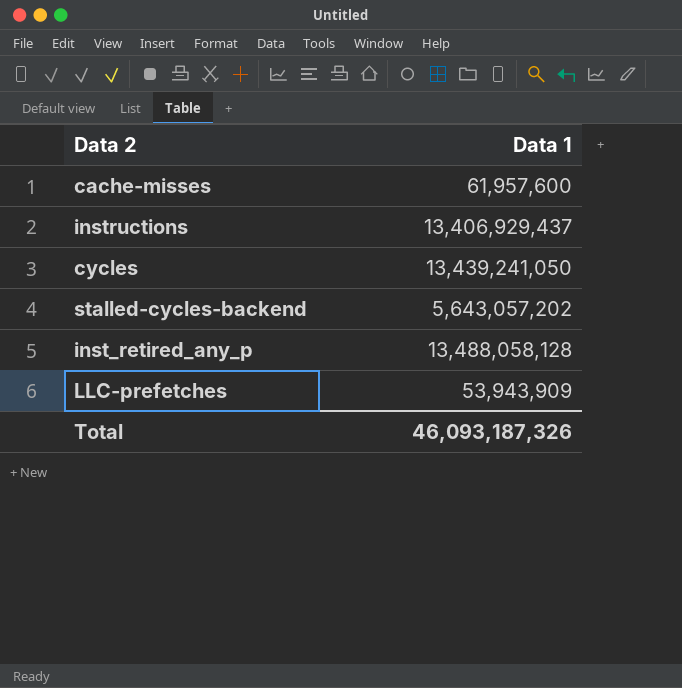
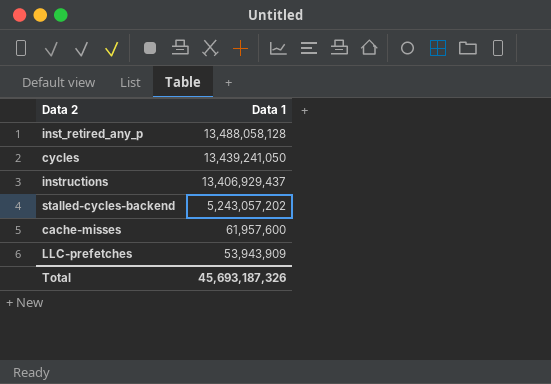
row order: none -> Data 1 descending
stalled-cycles-backend | Data 1: 5,643,057,202 -> 5,243,057,202
Total | Data 1: 46,093,187,326 -> 45,693,187,326

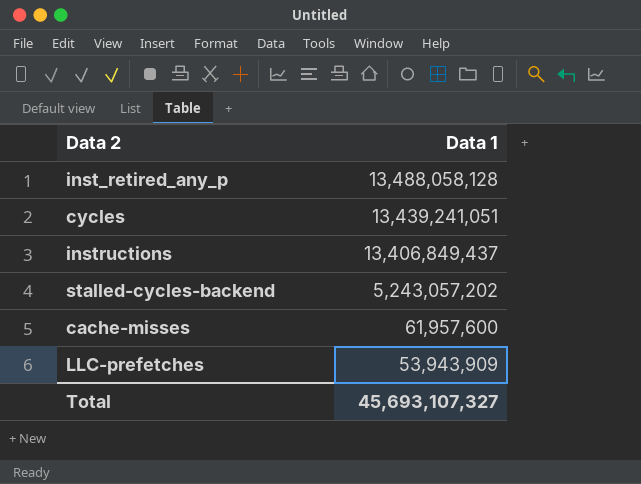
cycles | Data 1: 13,439,241,050 -> 13,439,241,051
instructions | Data 1: 13,406,929,437 -> 13,406,849,437
Total | Data 1: 45,693,187,326 -> 45,693,107,327

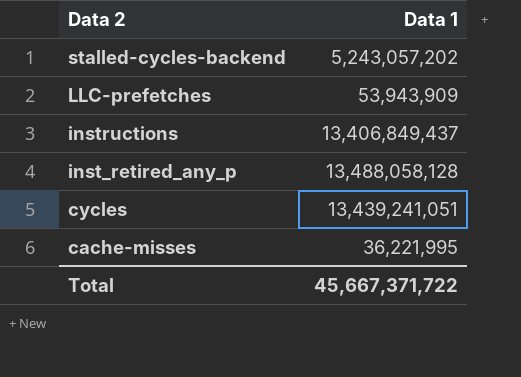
row order: Data 1 descending -> Data 2 descending
cache-misses | Data 1: 61,957,600 -> 36,221,995
Total | Data 1: 45,693,107,327 -> 45,667,371,722

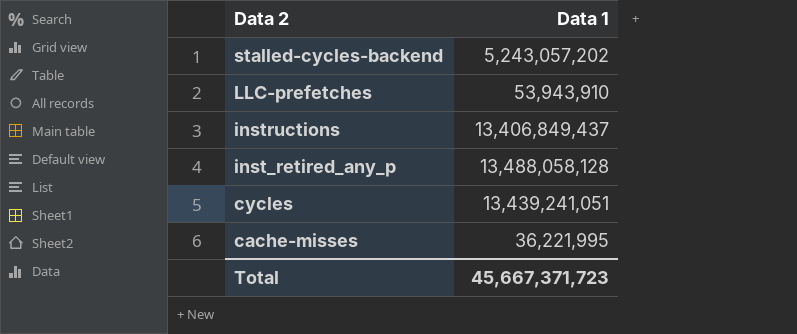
LLC-prefetches | Data 1: 53,943,909 -> 53,943,910
Total | Data 1: 45,667,371,722 -> 45,667,371,723

